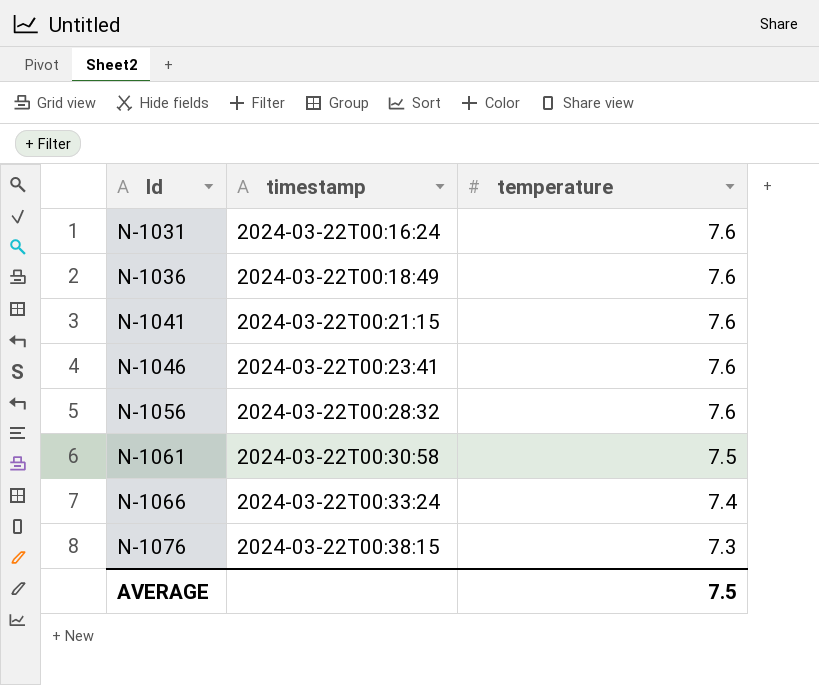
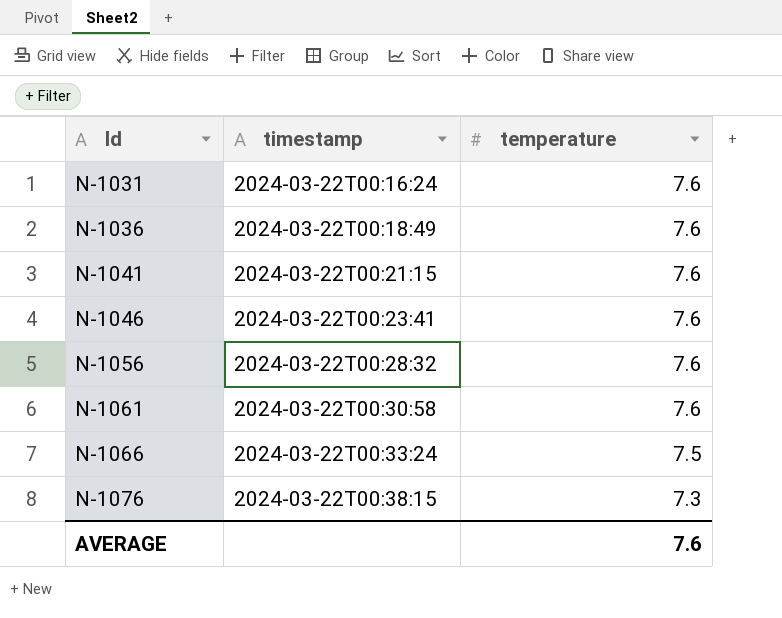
N-1061 | temperature: 7.5 -> 7.6
N-1066 | temperature: 7.4 -> 7.5
AVERAGE | temperature: 7.5 -> 7.6

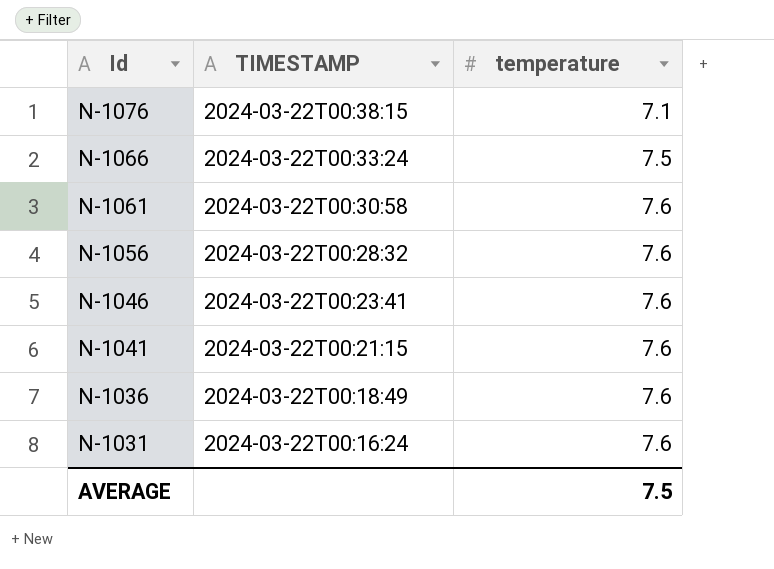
row order: Id ascending -> Id descending
column name: timestamp -> TIMESTAMP
N-1076 | temperature: 7.3 -> 7.1
AVERAGE | temperature: 7.6 -> 7.5

